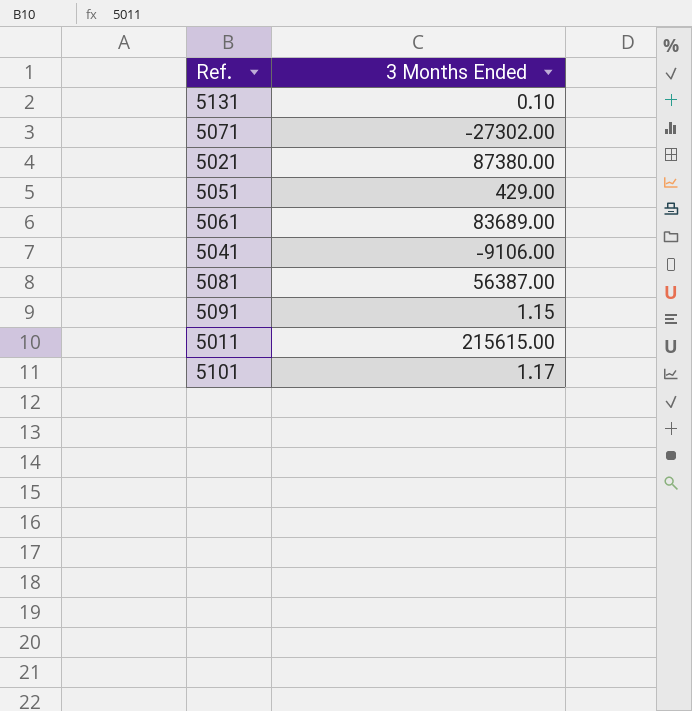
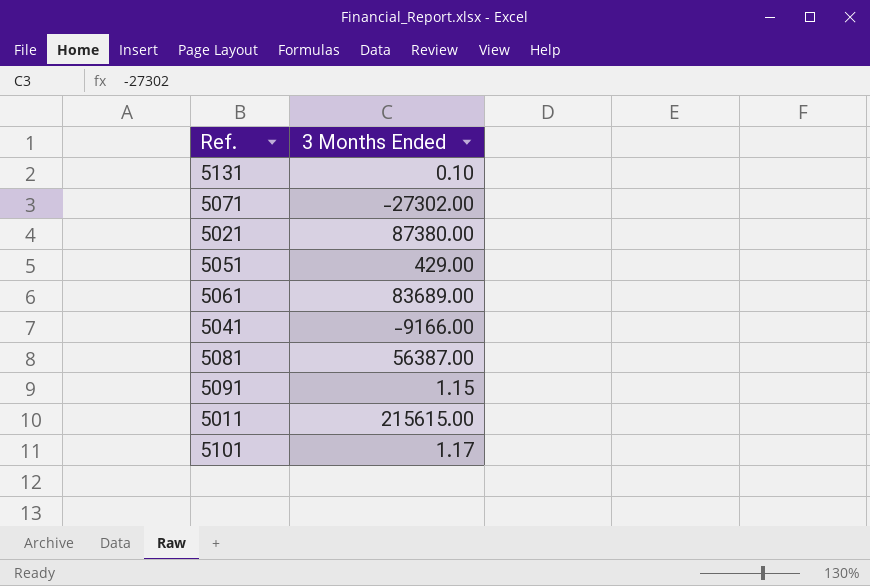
5041 | 3 Months Ended: -9106.00 -> -9166.00

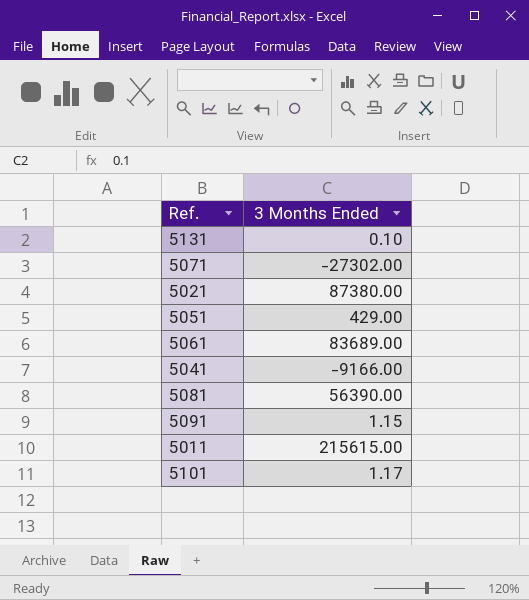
5081 | 3 Months Ended: 56387.00 -> 56390.00

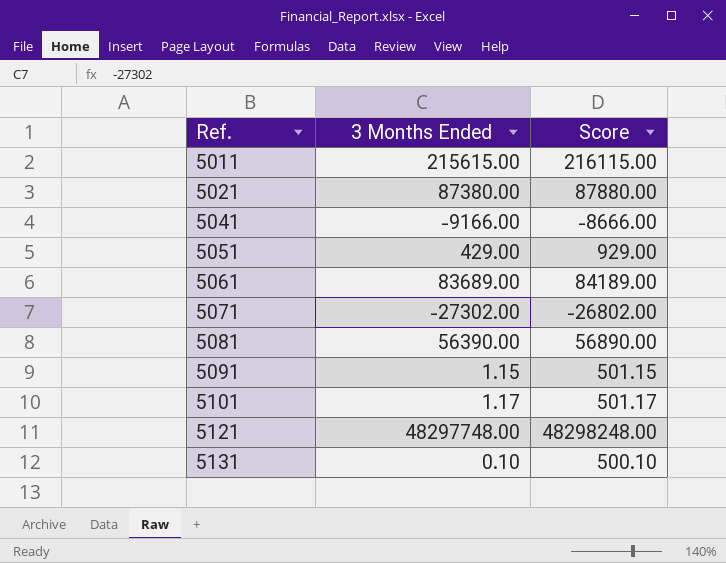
row order: none -> Ref. ascending
column Score | formula: none -> [3 Months Ended] + 500
row 5121: none -> 48297748.00 | 48298248.00

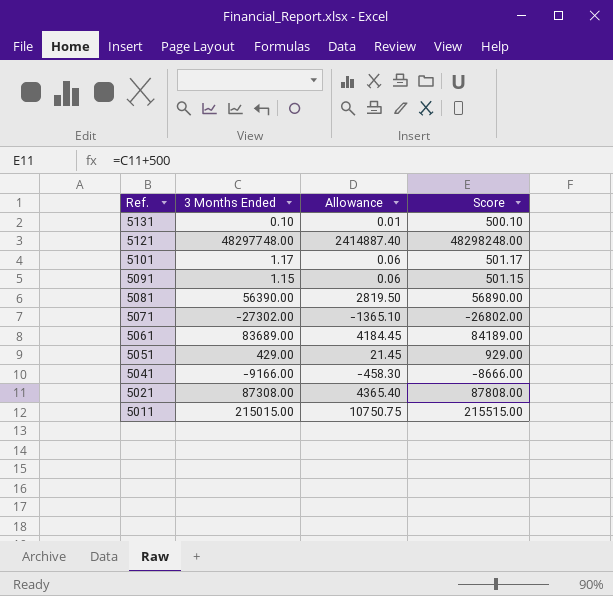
row order: Ref. ascending -> Ref. descending
column Allowance | formula: none -> [3 Months Ended] * 0.05
5021 | 3 Months Ended: 87380.00 -> 87308.00
5021 | Score: 87880.00 -> 87808.00
5011 | 3 Months Ended: 215615.00 -> 215015.00
5011 | Score: 216115.00 -> 215515.00

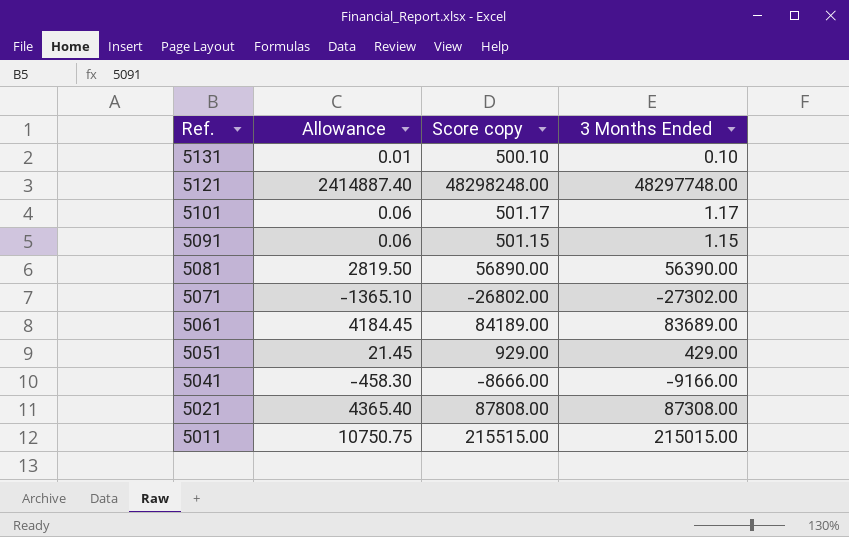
column name: Score -> Score copy
column 3 Months Ended | position: 2 -> 4

